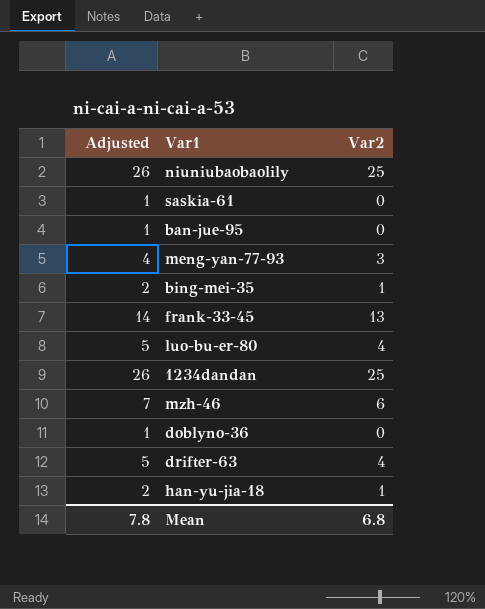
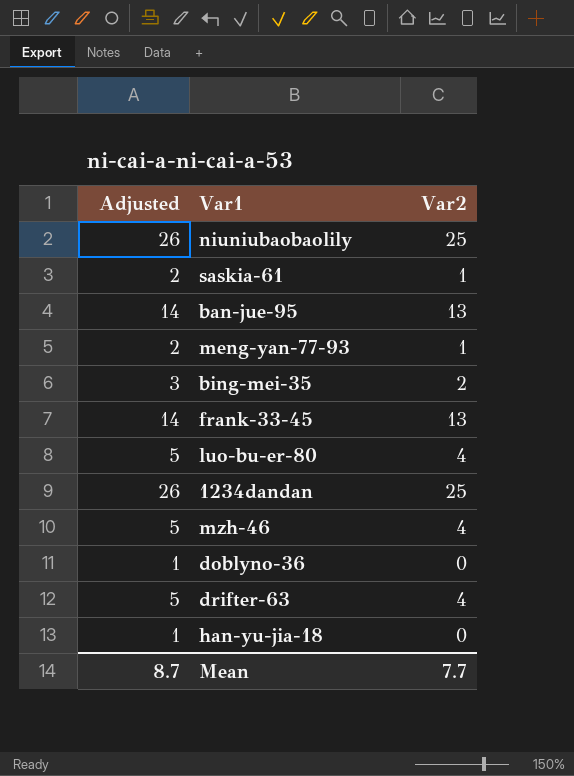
saskia-61 | Adjusted: 1 -> 2
saskia-61 | Var2: 0 -> 1
ban-jue-95 | Adjusted: 1 -> 14
ban-jue-95 | Var2: 0 -> 13
meng-yan-77-93 | Adjusted: 4 -> 2
meng-yan-77-93 | Var2: 3 -> 1
bing-mei-35 | Adjusted: 2 -> 3
bing-mei-35 | Var2: 1 -> 2
mzh-46 | Adjusted: 7 -> 5
mzh-46 | Var2: 6 -> 4
han-yu-jia-18 | Adjusted: 2 -> 1
han-yu-jia-18 | Var2: 1 -> 0
Mean | Adjusted: 7.8 -> 8.7
Mean | Var2: 6.8 -> 7.7

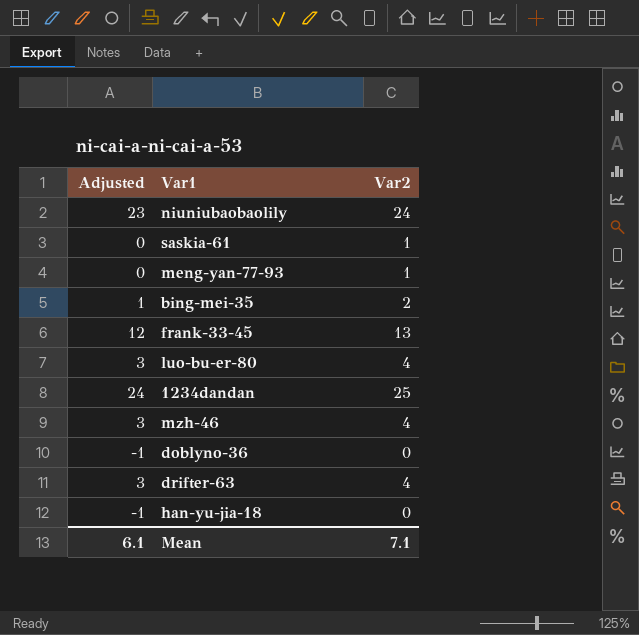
column Adjusted | formula: [Var2] + 1 -> [Var2] - 1
row ban-jue-95: 14 | 13 -> none
niuniubaobaolily | Var2: 25 -> 24
Mean | Adjusted: 8.7 -> 6.1
Mean | Var2: 7.7 -> 7.1

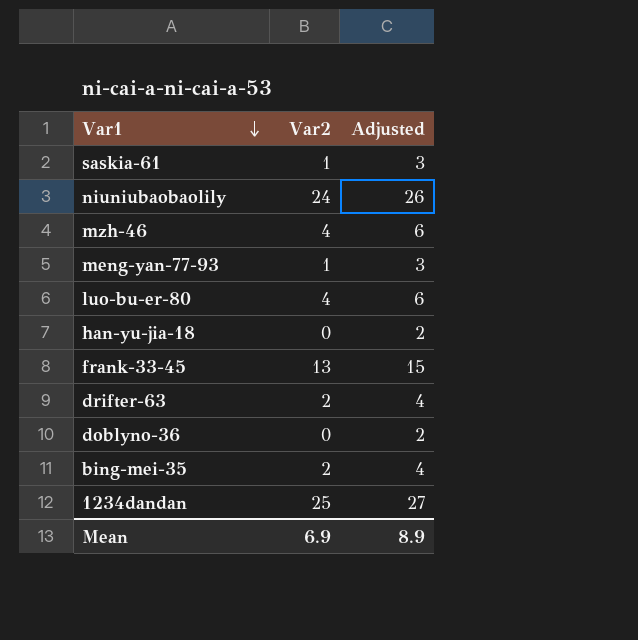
row order: none -> Var1 descending
column Adjusted | formula: [Var2] - 1 -> [Var2] + 2
column Adjusted | position: 1 -> 3
drifter-63 | Var2: 4 -> 2
Mean | Var2: 7.1 -> 6.9
Mean | Adjusted: 6.1 -> 8.9

